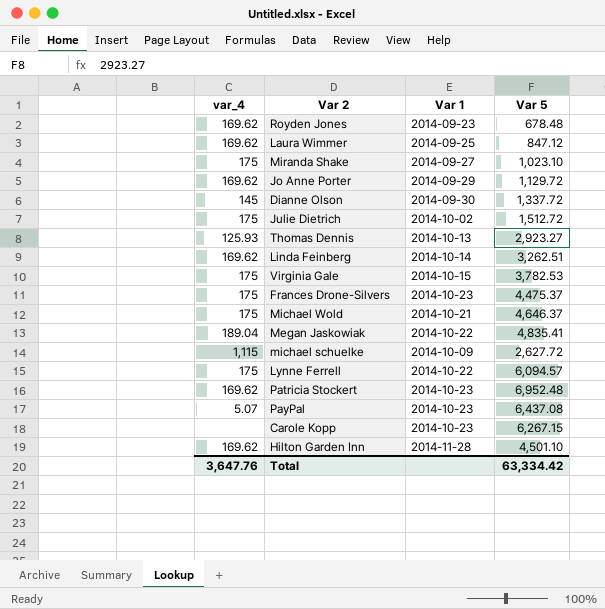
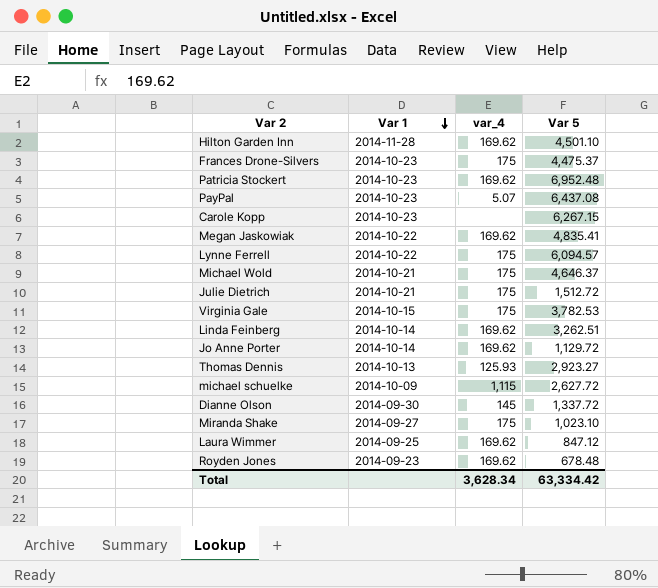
row order: none -> Var 1 descending
column var_4 | position: 1 -> 3
Megan Jaskowiak | var_4: 189.04 -> 169.62
Julie Dietrich | Var 1: 2014-10-02 -> 2014-10-21
Jo Anne Porter | Var 1: 2014-09-29 -> 2014-10-14
Total | var_4: 3,647.76 -> 3,628.34

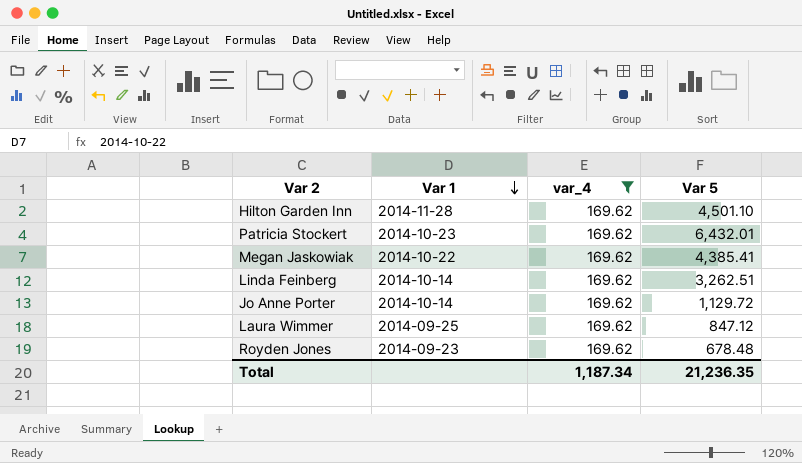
filter: none -> var_4 = 169.62
Patricia Stockert | Var 5: 6,952.48 -> 6,432.01
Megan Jaskowiak | Var 5: 4,835.41 -> 4,385.41
Total | var_4: 3,628.34 -> 1,187.34
Total | Var 5: 63,334.42 -> 21,236.35

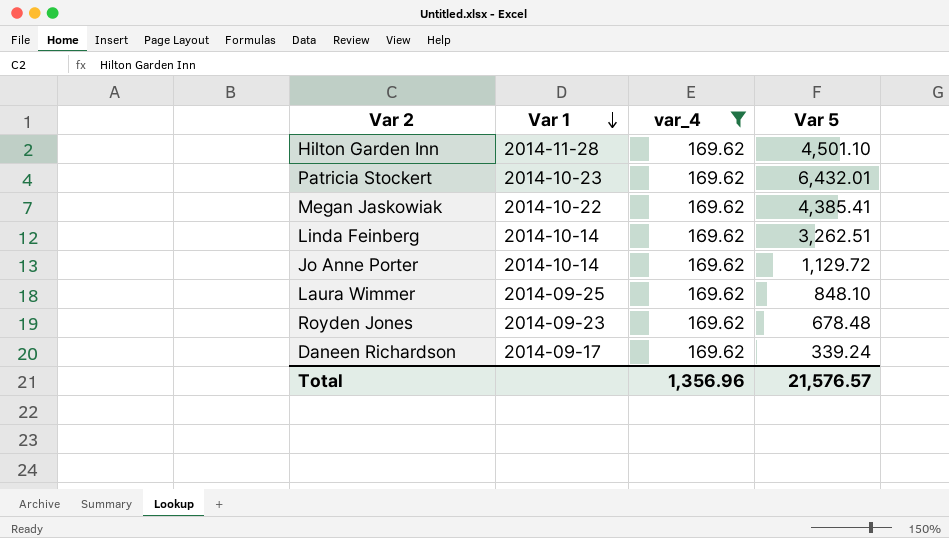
Laura Wimmer | Var 5: 847.12 -> 848.10
row Daneen Richardson: none -> 2014-09-17 | 169.62 | 339.24
Total | var_4: 1,187.34 -> 1,356.96
Total | Var 5: 21,236.35 -> 21,576.57

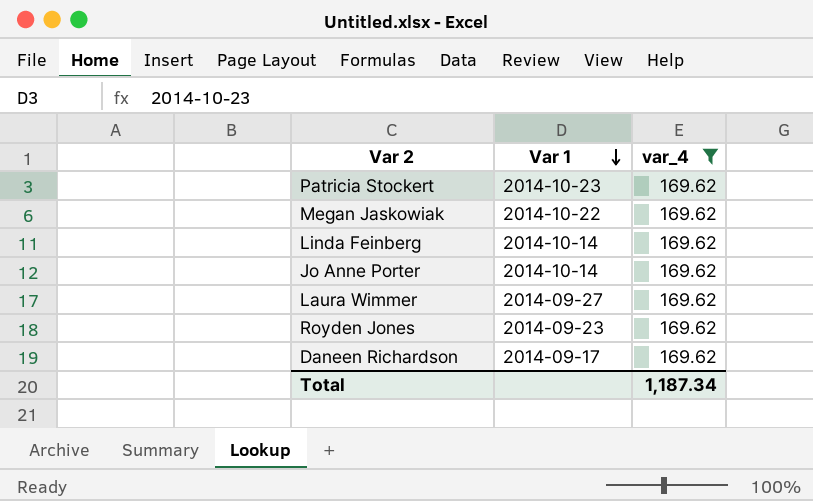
column Var 5 | position: 4 -> none
row Hilton Garden Inn: 2014-11-28 | 169.62 | 4,501.10 -> none
Laura Wimmer | Var 1: 2014-09-25 -> 2014-09-27
Total | var_4: 1,356.96 -> 1,187.34

